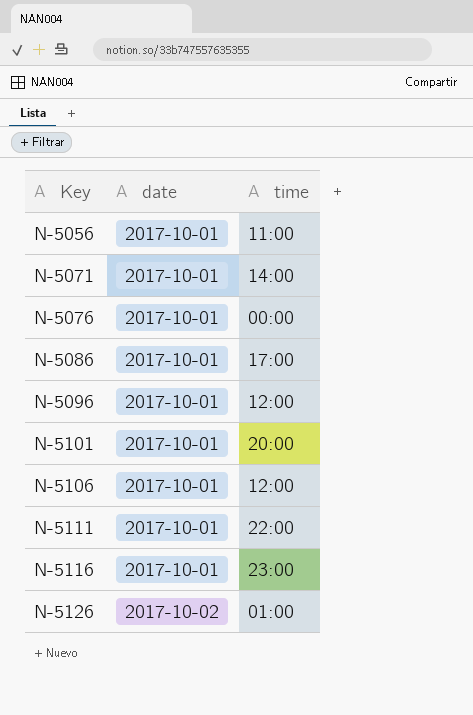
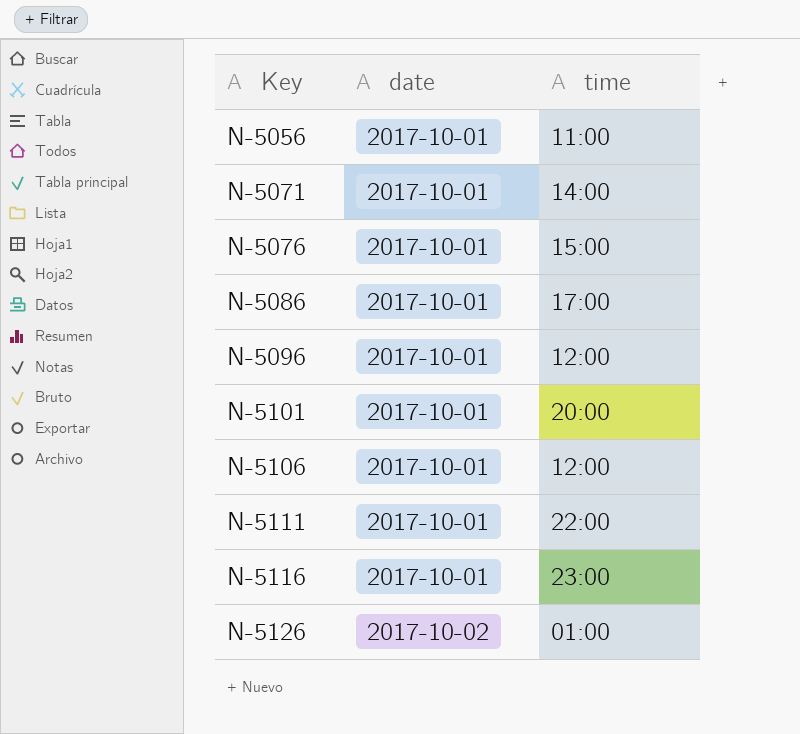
N-5076 | time: 00:00 -> 15:00

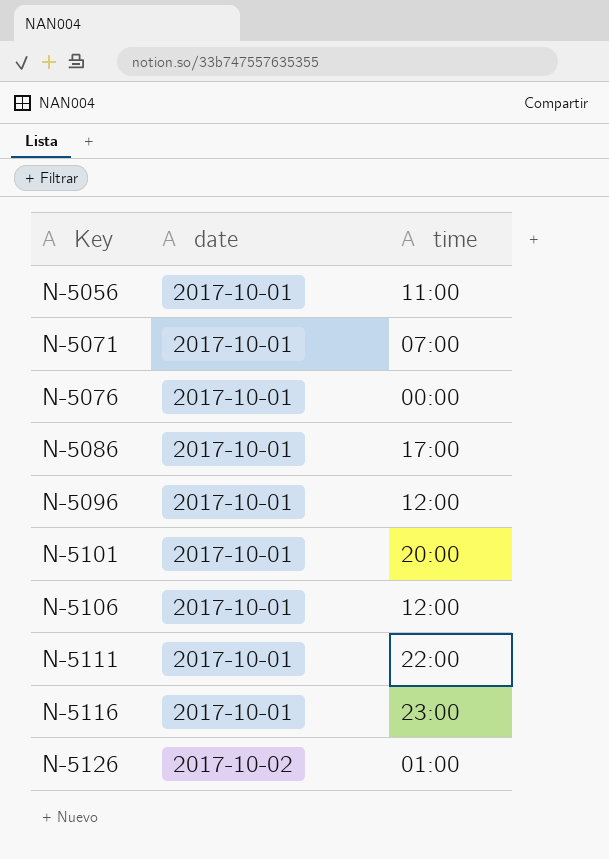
N-5071 | time: 14:00 -> 07:00
N-5076 | time: 15:00 -> 00:00

